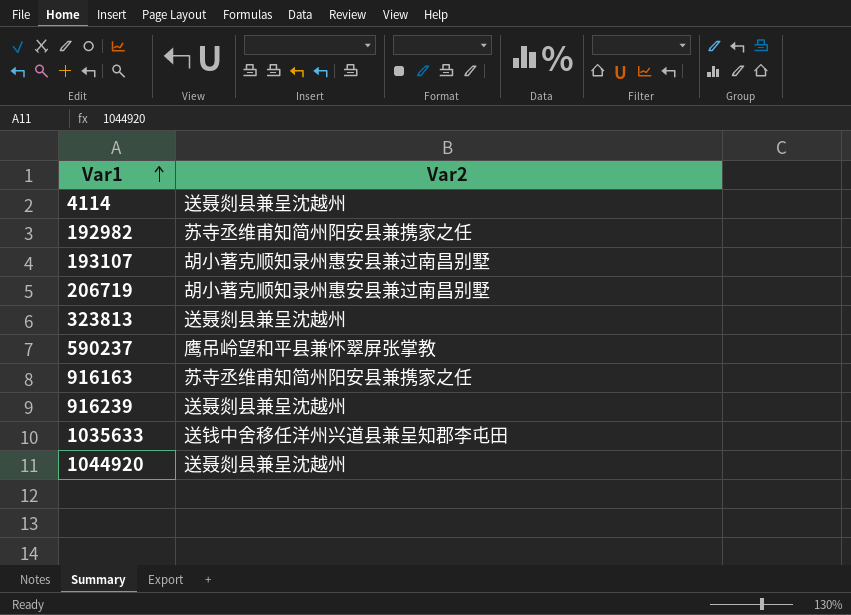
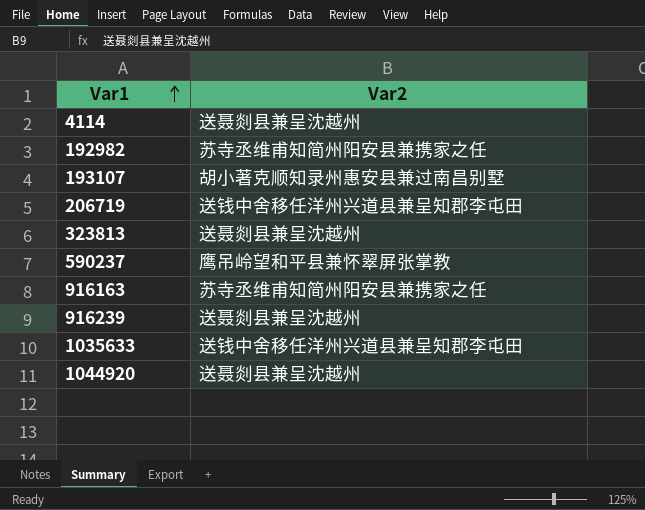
206719 | Var2: 胡小著克顺知录州惠安县兼过南昌别墅 -> 送钱中舍移任洋州兴道县兼呈知郡李屯田

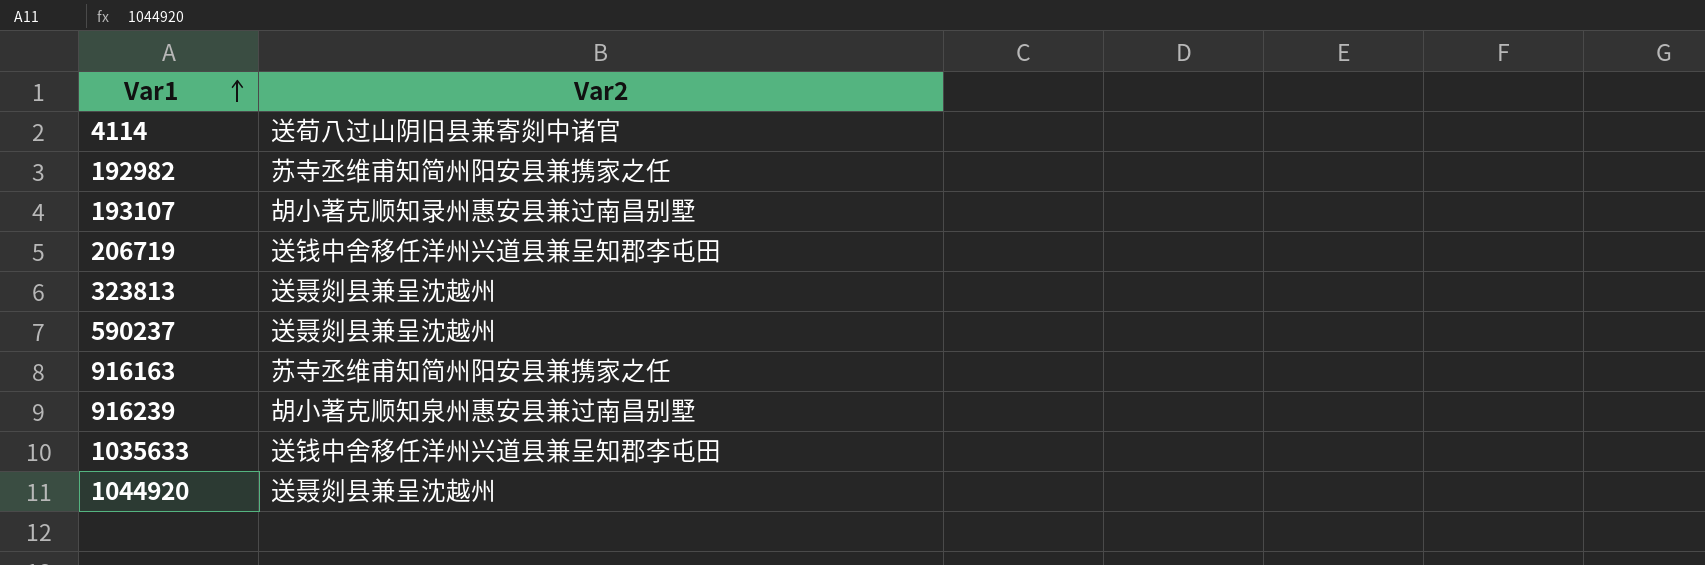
4114 | Var2: 送聂剡县兼呈沈越州 -> 送荀八过山阴旧县兼寄剡中诸官
590237 | Var2: 鹰吊岭望和平县兼怀翠屏张掌教 -> 送聂剡县兼呈沈越州
916239 | Var2: 送聂剡县兼呈沈越州 -> 胡小著克顺知泉州惠安县兼过南昌别墅

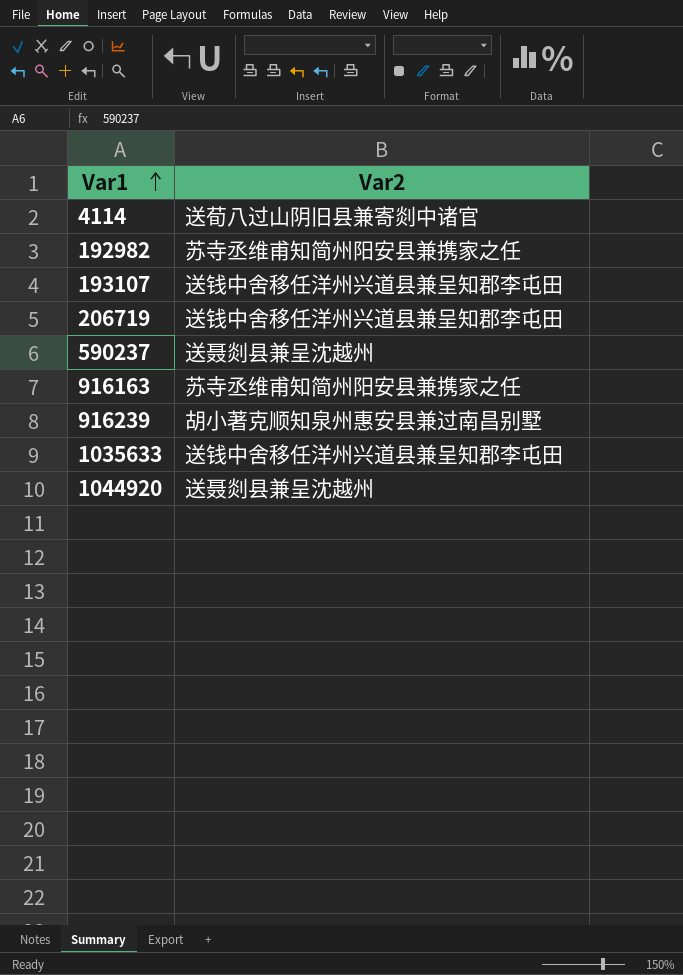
row 323813: 送聂剡县兼呈沈越州 -> none
193107 | Var2: 胡小著克顺知录州惠安县兼过南昌别墅 -> 送钱中舍移任洋州兴道县兼呈知郡李屯田

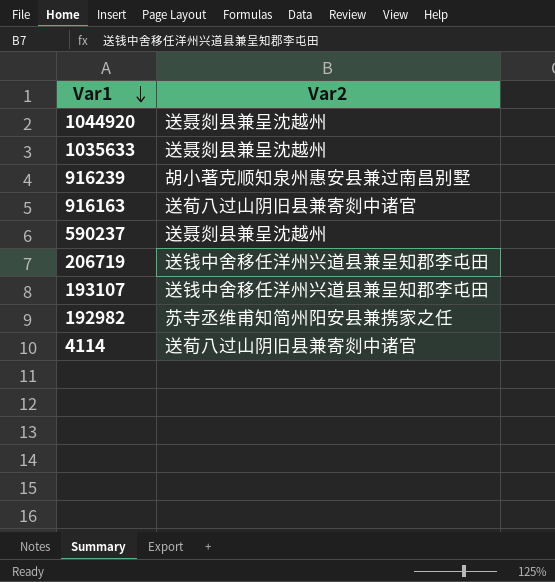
row order: Var1 ascending -> Var1 descending
1035633 | Var2: 送钱中舍移任洋州兴道县兼呈知郡李屯田 -> 送聂剡县兼呈沈越州
916163 | Var2: 苏寺丞维甫知简州阳安县兼携家之任 -> 送荀八过山阴旧县兼寄剡中诸官

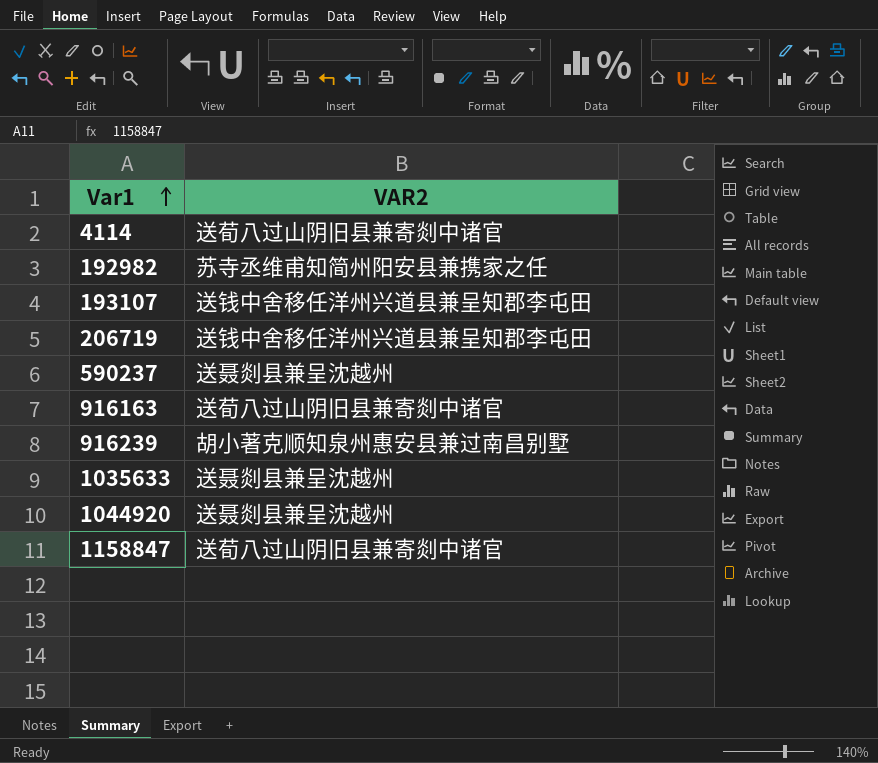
row order: Var1 descending -> Var1 ascending
column name: Var2 -> VAR2
row 1158847: none -> 送荀八过山阴旧县兼寄剡中诸官

